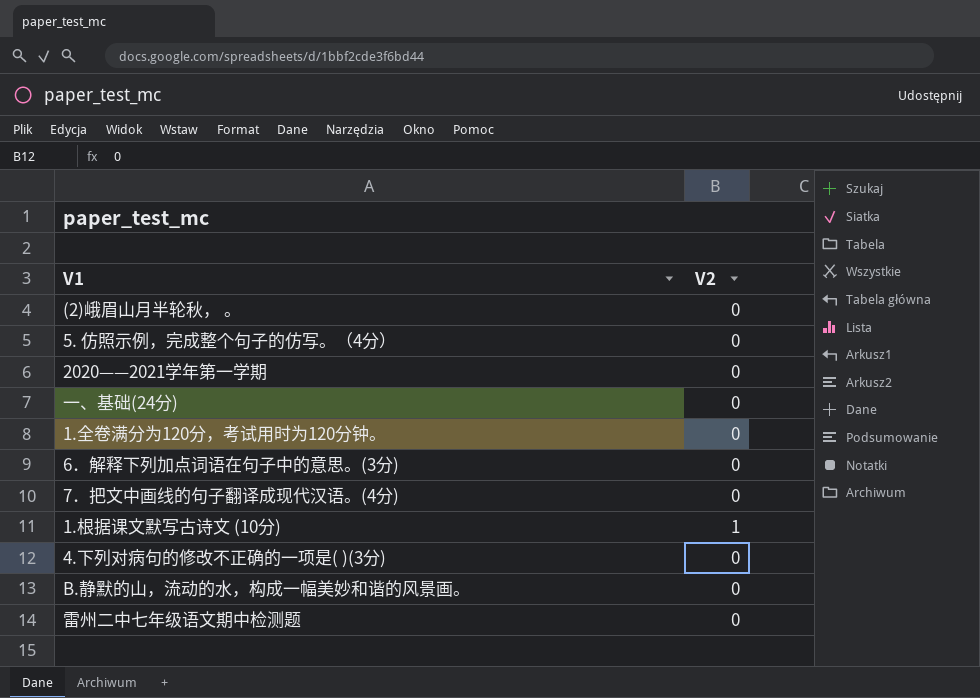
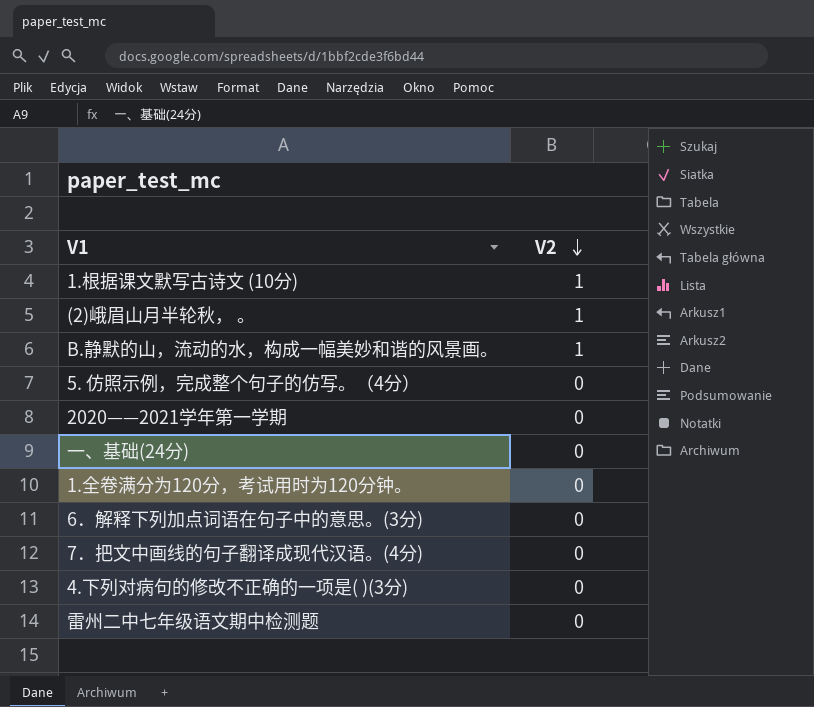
row order: none -> V2 descending
(2)峨眉山月半轮秋， 。 | V2: 0 -> 1
B.静默的山，流动的水，构成一幅美妙和谐的风景画。 | V2: 0 -> 1

